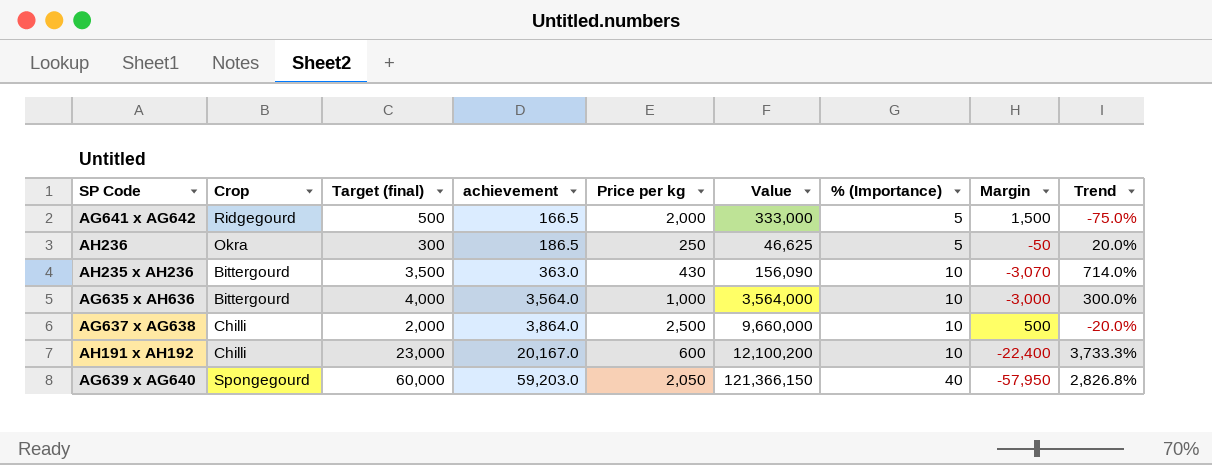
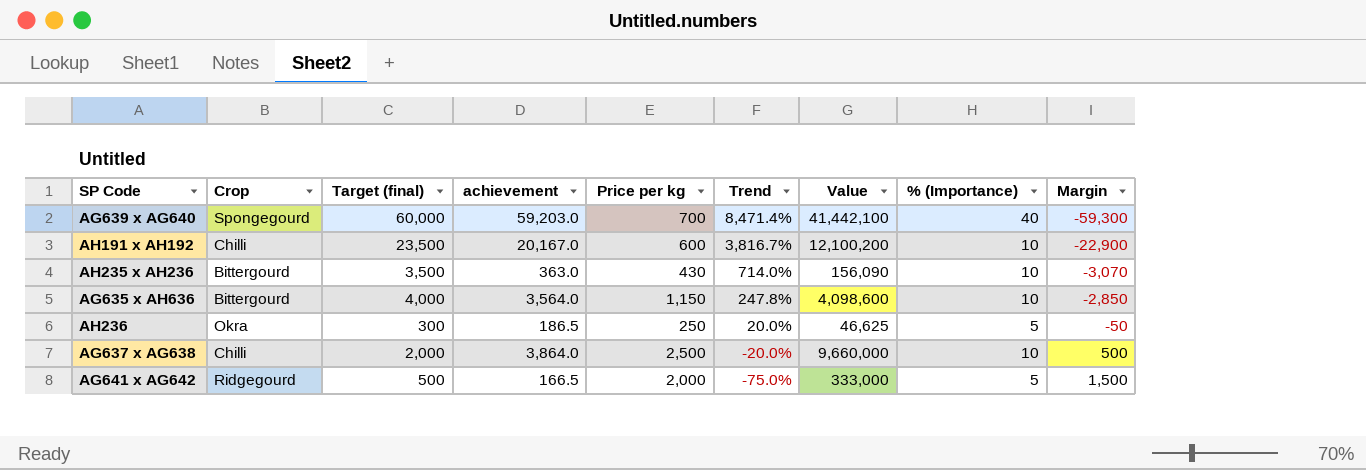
row order: achievement ascending -> Trend descending
column Trend | position: 9 -> 6
AG639 x AG640 | Price per kg: 2,050 -> 700
AG639 x AG640 | Trend: 2,826.8% -> 8,471.4%
AG639 x AG640 | Value: 121,366,150 -> 41,442,100
AG639 x AG640 | Margin: -57,950 -> -59,300
AH191 x AH192 | Target (final): 23,000 -> 23,500
AH191 x AH192 | Trend: 3,733.3% -> 3,816.7%
AH191 x AH192 | Margin: -22,400 -> -22,900
AG635 x AH636 | Price per kg: 1,000 -> 1,150
AG635 x AH636 | Trend: 300.0% -> 247.8%
AG635 x AH636 | Value: 3,564,000 -> 4,098,600
AG635 x AH636 | Margin: -3,000 -> -2,850

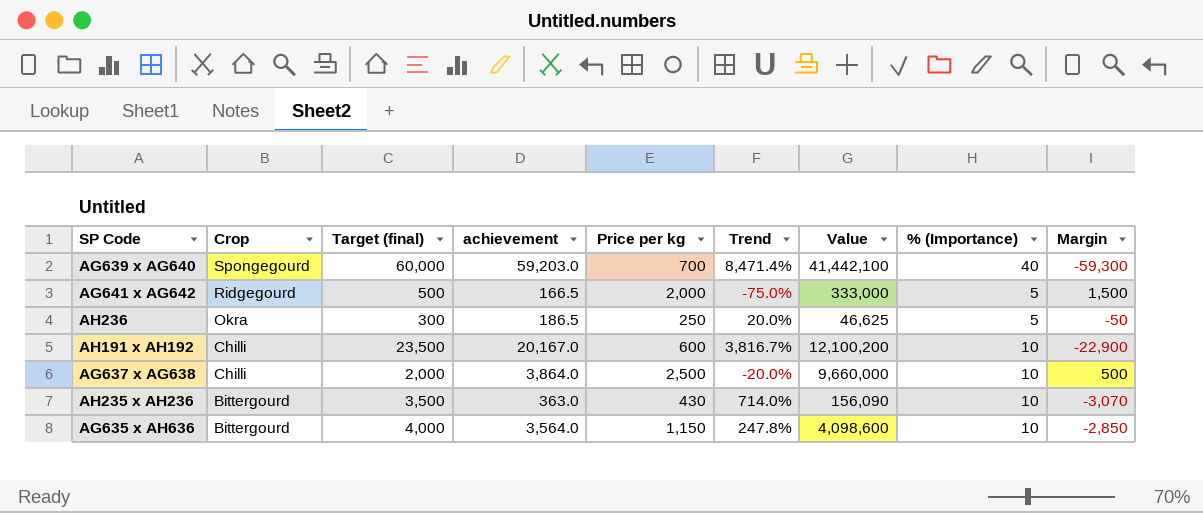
row order: Trend descending -> Crop descending

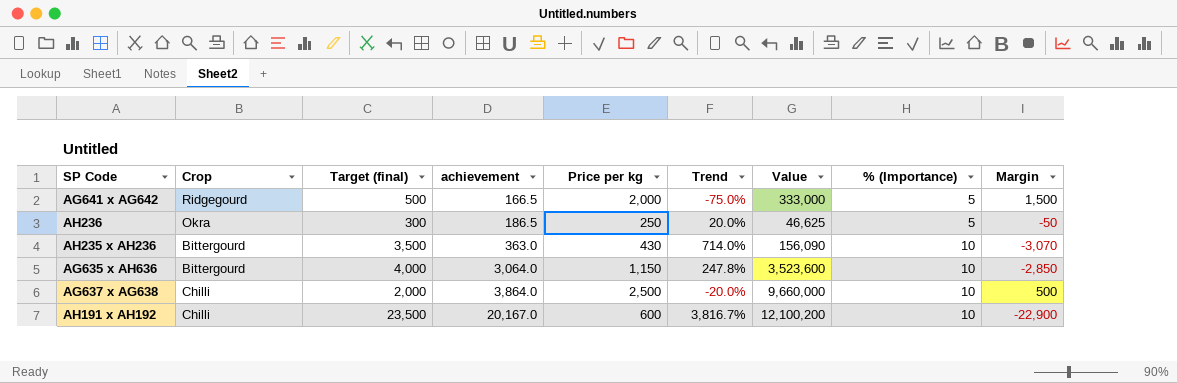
row order: Crop descending -> achievement ascending
row AG639 x AG640: Spongegourd | 60,000 | 59,203.0 | 700 | 8,471.4% | 41,442,100 | 40 | -59,300 -> none
AG635 x AH636 | achievement: 3,564.0 -> 3,064.0
AG635 x AH636 | Value: 4,098,600 -> 3,523,600

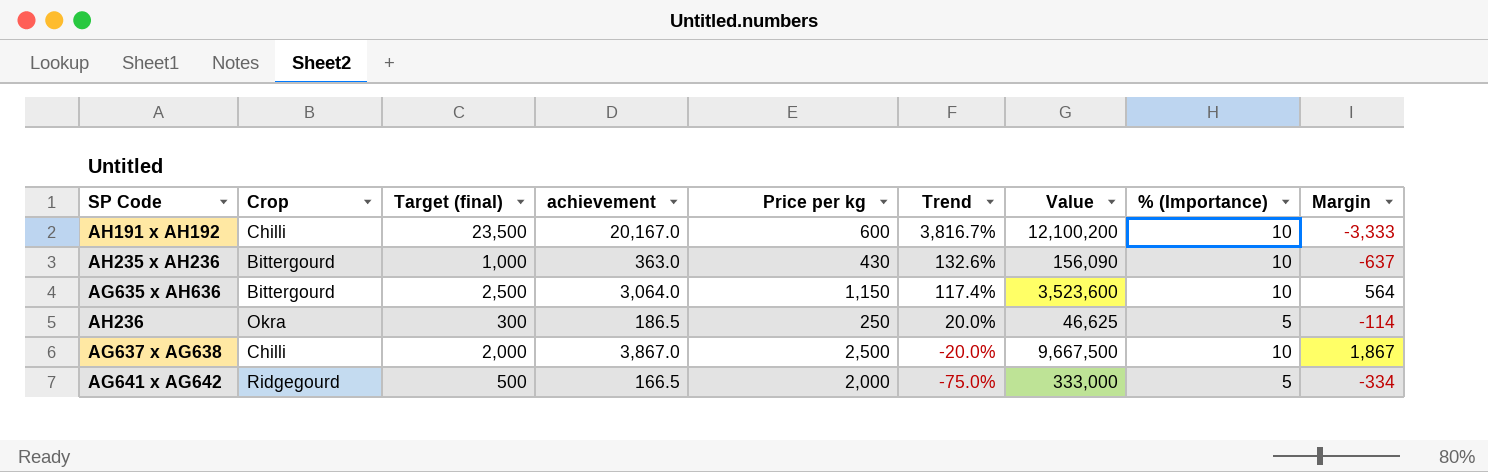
row order: achievement ascending -> Trend descending
column Margin | formula: [Price per kg] - [Target (final)] -> [achievement] - [Target (final)]
AH235 x AH236 | Target (final): 3,500 -> 1,000
AH235 x AH236 | Trend: 714.0% -> 132.6%
AG635 x AH636 | Target (final): 4,000 -> 2,500
AG635 x AH636 | Trend: 247.8% -> 117.4%
AG637 x AG638 | achievement: 3,864.0 -> 3,867.0
AG637 x AG638 | Value: 9,660,000 -> 9,667,500

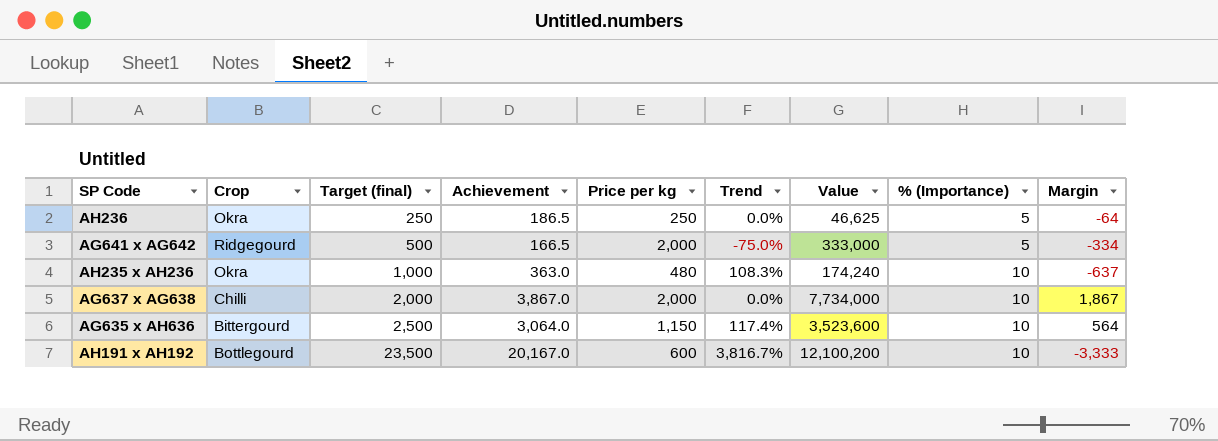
row order: Trend descending -> Target (final) ascending
column name: achievement -> Achievement
AH236 | Target (final): 300 -> 250
AH236 | Trend: 20.0% -> 0.0%
AH236 | Margin: -114 -> -64
AH235 x AH236 | Crop: Bittergourd -> Okra
AH235 x AH236 | Price per kg: 430 -> 480
AH235 x AH236 | Trend: 132.6% -> 108.3%
AH235 x AH236 | Value: 156,090 -> 174,240
AG637 x AG638 | Price per kg: 2,500 -> 2,000
AG637 x AG638 | Trend: -20.0% -> 0.0%
AG637 x AG638 | Value: 9,667,500 -> 7,734,000
AH191 x AH192 | Crop: Chilli -> Bottlegourd

